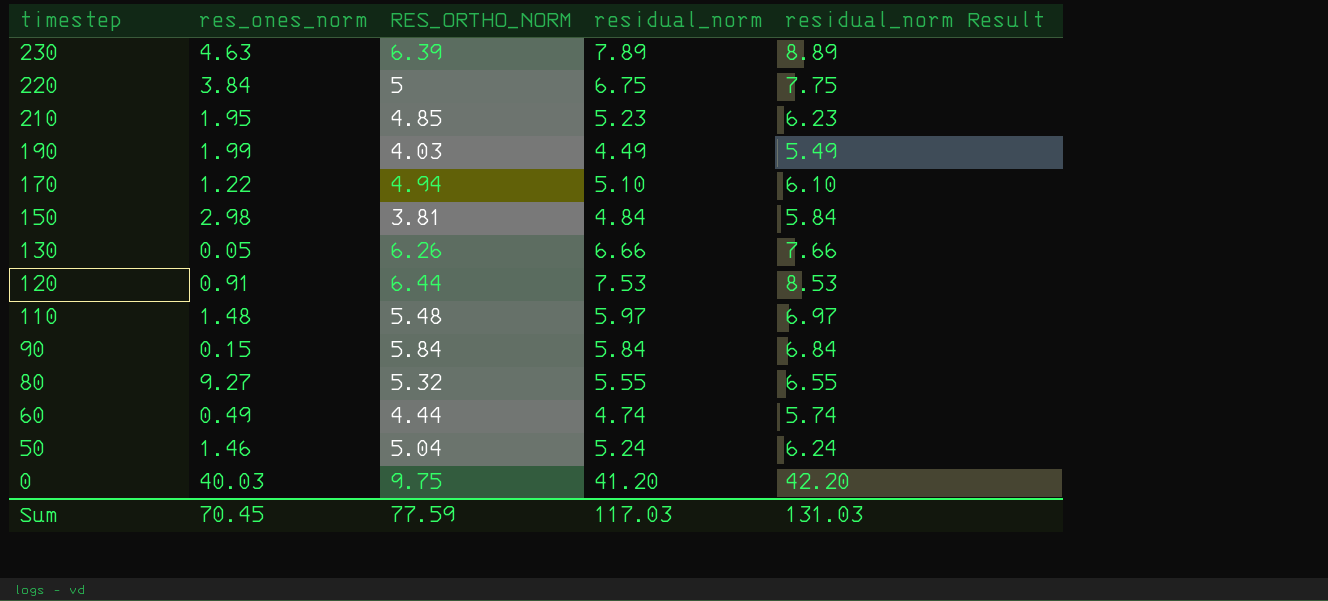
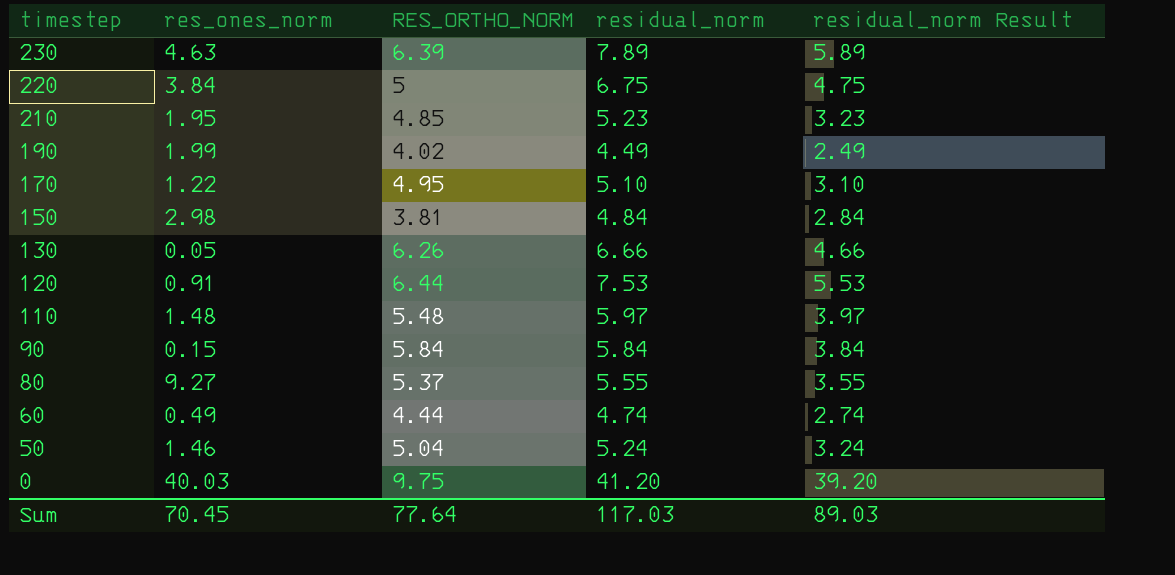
column residual_norm Result | formula: [residual_norm] + 1 -> [residual_norm] - 2
190 | RES_ORTHO_NORM: 4.03 -> 4.02
170 | RES_ORTHO_NORM: 4.94 -> 4.95
80 | RES_ORTHO_NORM: 5.32 -> 5.37
Sum | RES_ORTHO_NORM: 77.59 -> 77.64
Sum | residual_norm Result: 131.03 -> 89.03

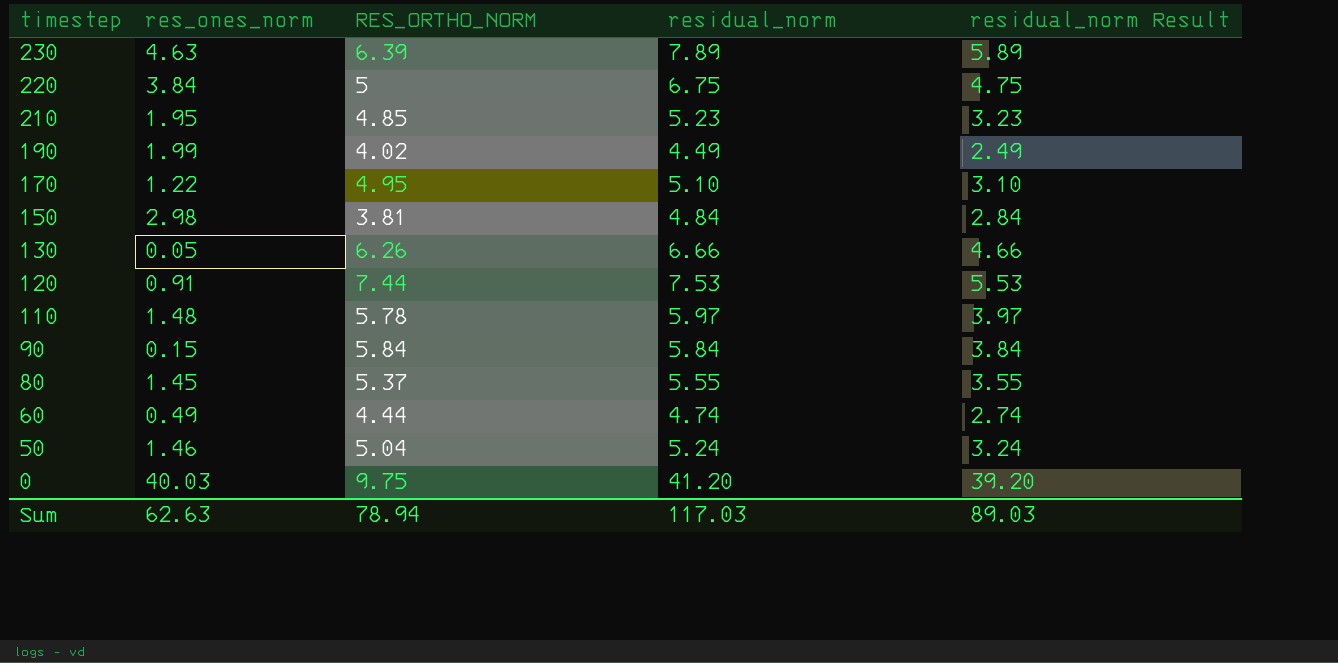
120 | RES_ORTHO_NORM: 6.44 -> 7.44
110 | RES_ORTHO_NORM: 5.48 -> 5.78
80 | res_ones_norm: 9.27 -> 1.45
Sum | res_ones_norm: 70.45 -> 62.63
Sum | RES_ORTHO_NORM: 77.64 -> 78.94

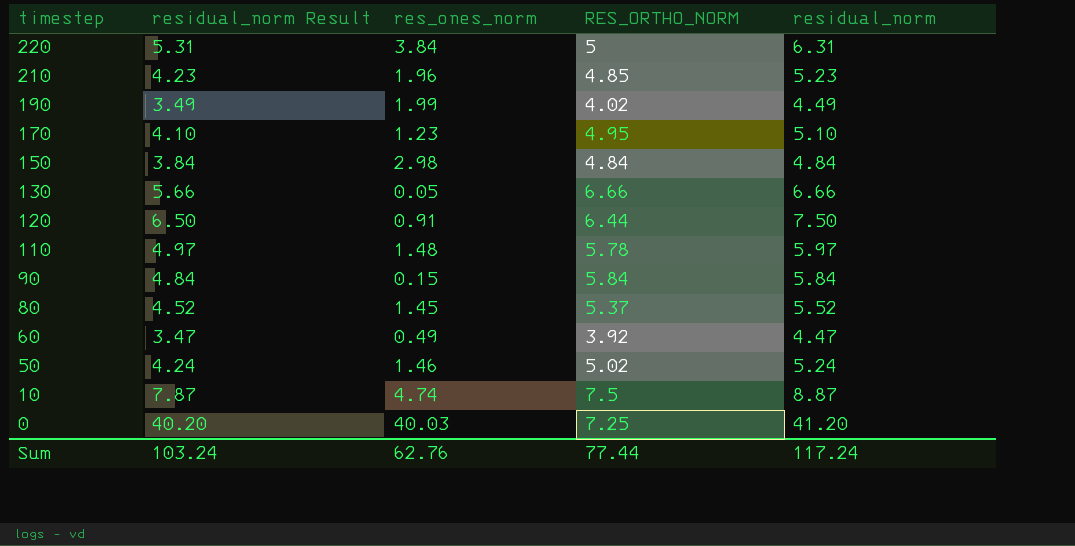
column residual_norm Result | formula: [residual_norm] - 2 -> [residual_norm] - 1
column residual_norm Result | position: 5 -> 2
row 230: 4.63 | 6.39 | 7.89 | 5.89 -> none
220 | residual_norm: 6.75 -> 6.31
210 | res_ones_norm: 1.95 -> 1.96
170 | res_ones_norm: 1.22 -> 1.23
150 | RES_ORTHO_NORM: 3.81 -> 4.84
130 | RES_ORTHO_NORM: 6.26 -> 6.66
120 | RES_ORTHO_NORM: 7.44 -> 6.44
120 | residual_norm: 7.53 -> 7.50
80 | residual_norm: 5.55 -> 5.52
60 | RES_ORTHO_NORM: 4.44 -> 3.92
60 | residual_norm: 4.74 -> 4.47
50 | RES_ORTHO_NORM: 5.04 -> 5.02
row 10: none -> 7.87 | 4.74 | 7.5 | 8.87
0 | RES_ORTHO_NORM: 9.75 -> 7.25
Sum | residual_norm Result: 89.03 -> 103.24
Sum | res_ones_norm: 62.63 -> 62.76
Sum | RES_ORTHO_NORM: 78.94 -> 77.44
Sum | residual_norm: 117.03 -> 117.24

